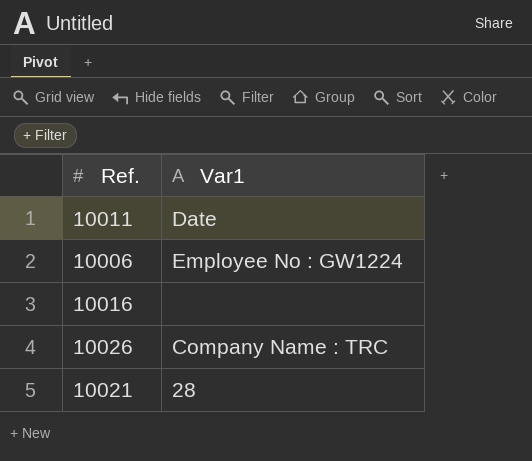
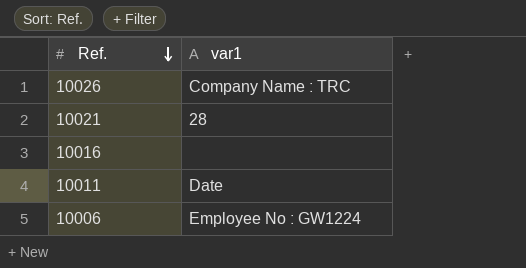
row order: none -> Ref. descending
column name: Var1 -> var1

